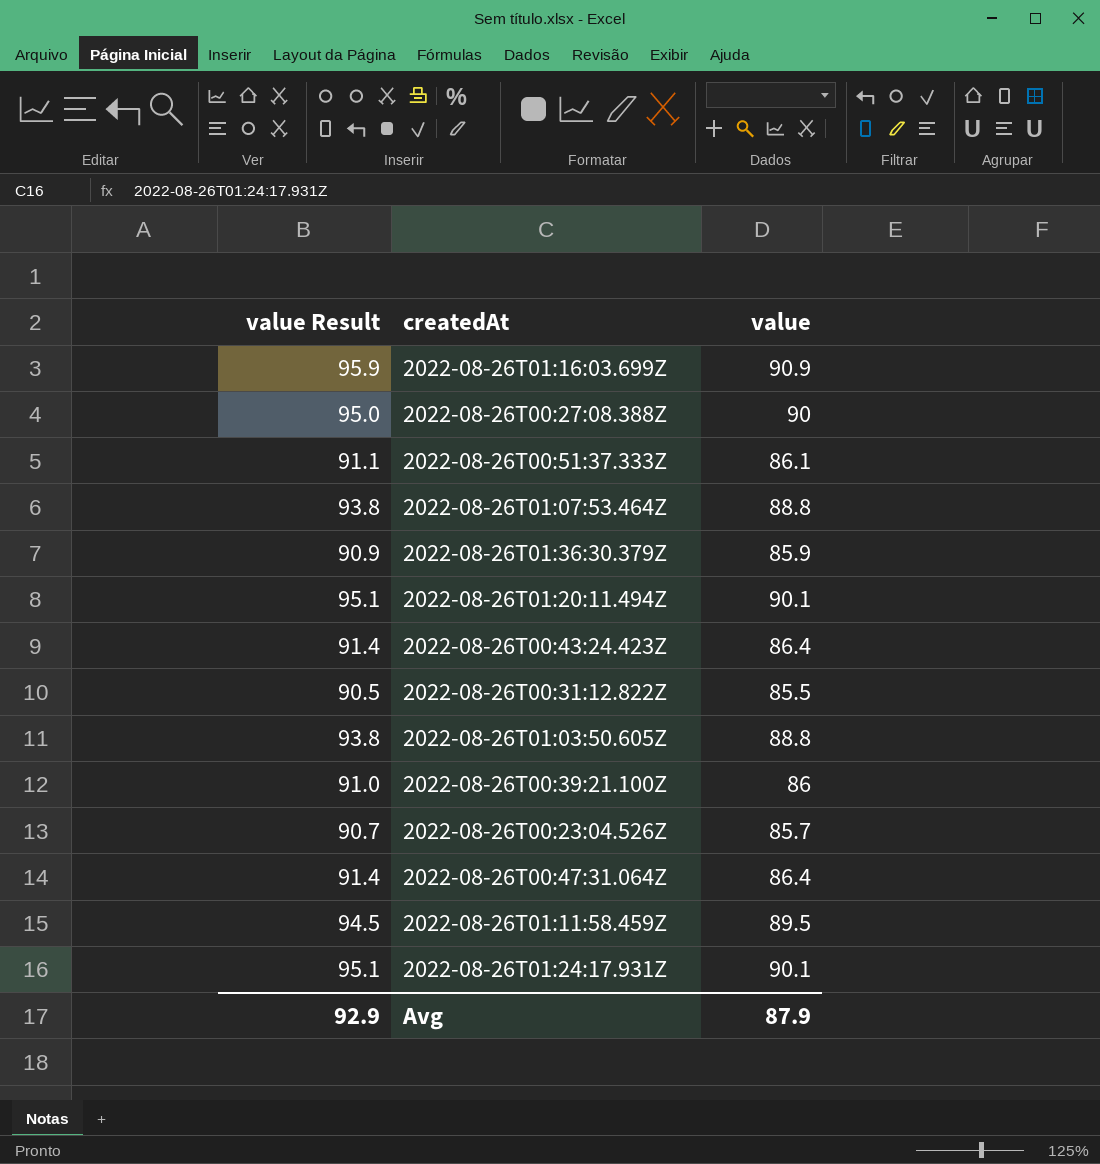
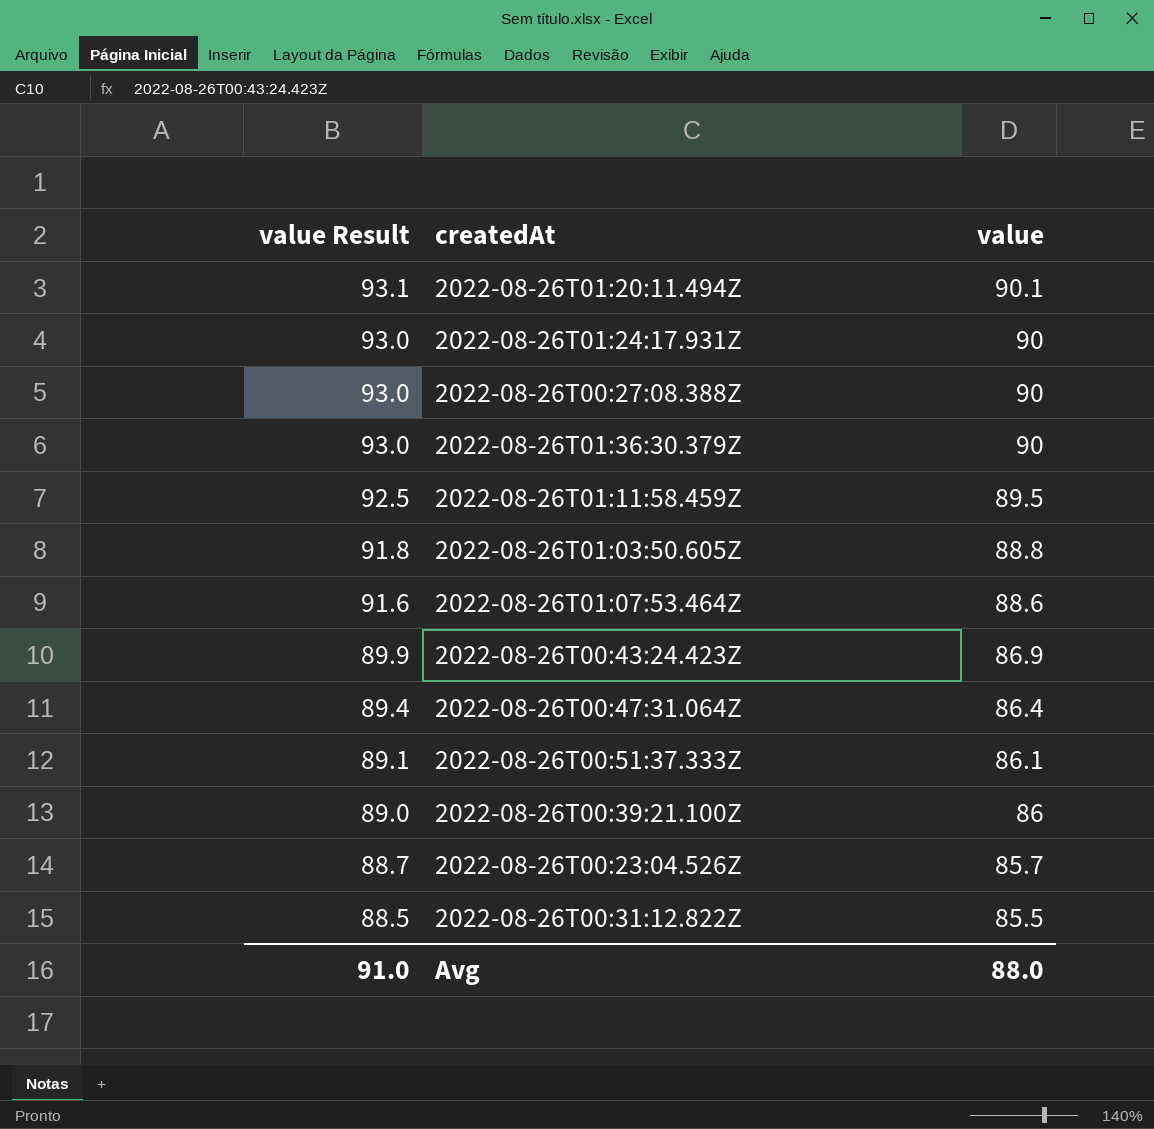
row order: none -> value Result descending
column value Result | formula: [value] + 5 -> [value] + 3
row 2022-08-26T01:16:03.699Z: 95.9 | 90.9 -> none
2022-08-26T01:24:17.931Z | value: 90.1 -> 90
2022-08-26T01:36:30.379Z | value: 85.9 -> 90
2022-08-26T01:07:53.464Z | value: 88.8 -> 88.6
2022-08-26T00:43:24.423Z | value: 86.4 -> 86.9
Avg | value Result: 92.9 -> 91.0
Avg | value: 87.9 -> 88.0

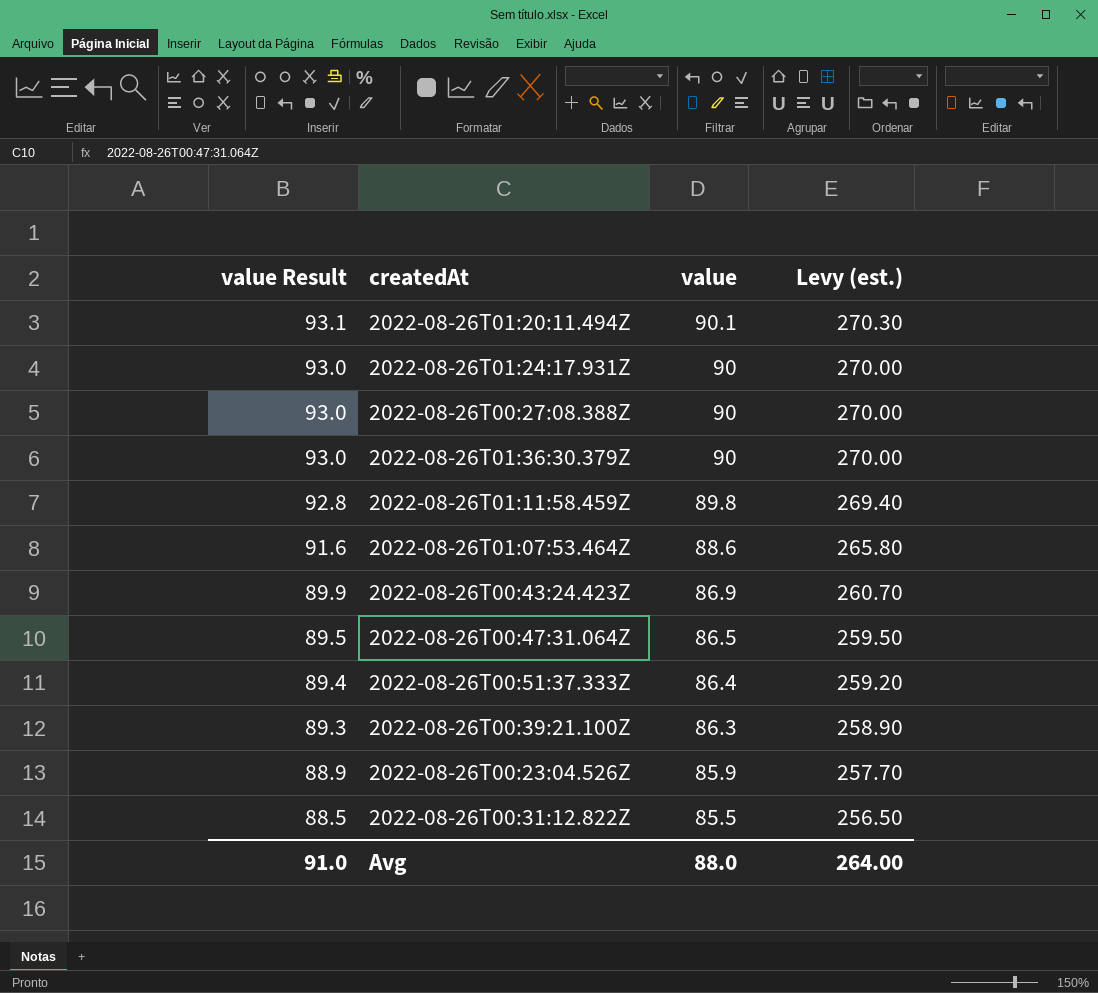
column Levy (est.) | formula: none -> [value] * 3
row 2022-08-26T01:03:50.605Z: 91.8 | 88.8 -> none
2022-08-26T01:11:58.459Z | value Result: 92.5 -> 92.8
2022-08-26T01:11:58.459Z | value: 89.5 -> 89.8
2022-08-26T00:47:31.064Z | value Result: 89.4 -> 89.5
2022-08-26T00:47:31.064Z | value: 86.4 -> 86.5
2022-08-26T00:51:37.333Z | value Result: 89.1 -> 89.4
2022-08-26T00:51:37.333Z | value: 86.1 -> 86.4
2022-08-26T00:39:21.100Z | value Result: 89.0 -> 89.3
2022-08-26T00:39:21.100Z | value: 86 -> 86.3
2022-08-26T00:23:04.526Z | value Result: 88.7 -> 88.9
2022-08-26T00:23:04.526Z | value: 85.7 -> 85.9

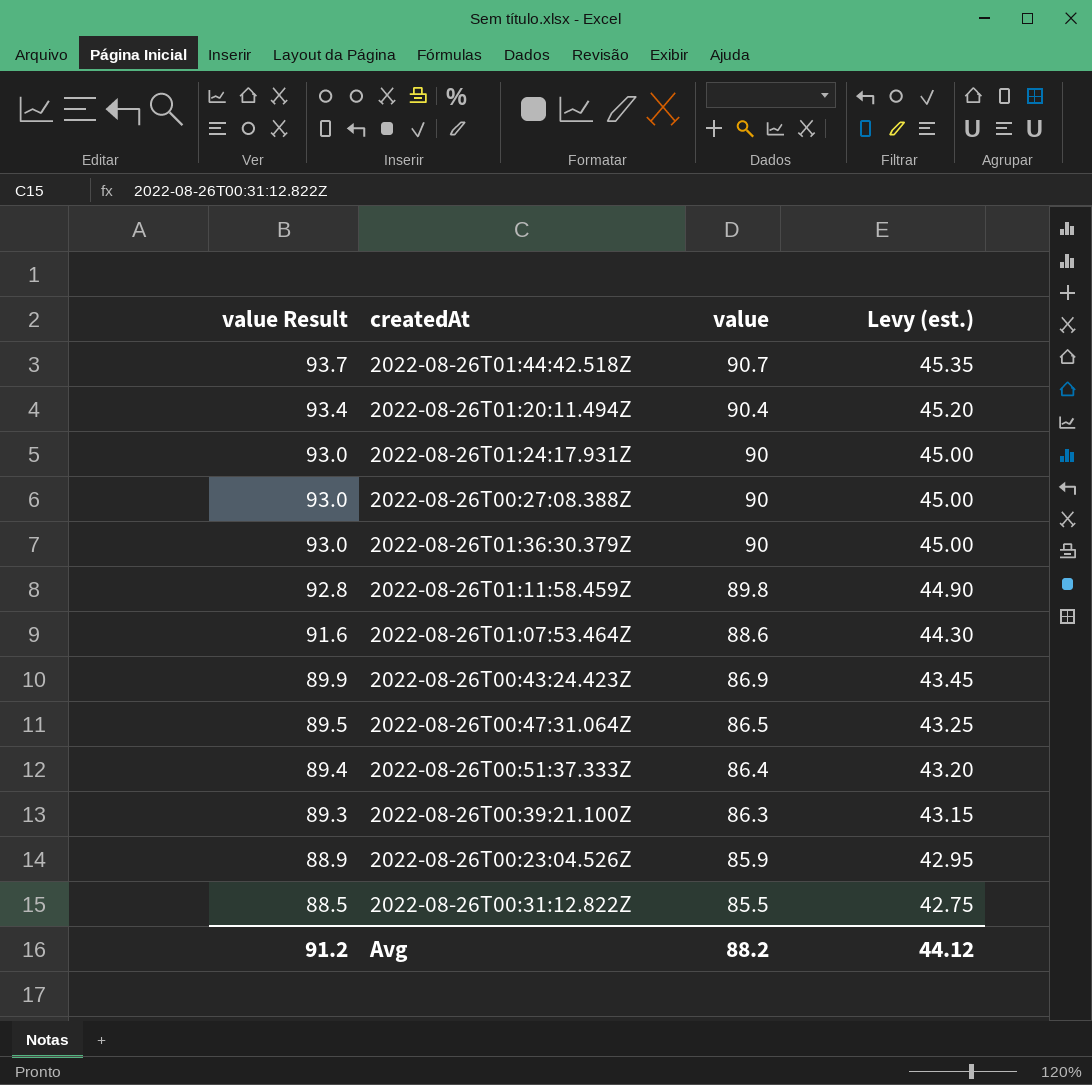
column Levy (est.) | formula: [value] * 3 -> [value] * 0.5
row 2022-08-26T01:44:42.518Z: none -> 93.7 | 90.7 | 45.35
2022-08-26T01:20:11.494Z | value Result: 93.1 -> 93.4
2022-08-26T01:20:11.494Z | value: 90.1 -> 90.4
Avg | value Result: 91.0 -> 91.2
Avg | value: 88.0 -> 88.2
Avg | Levy (est.): 264.00 -> 44.12

